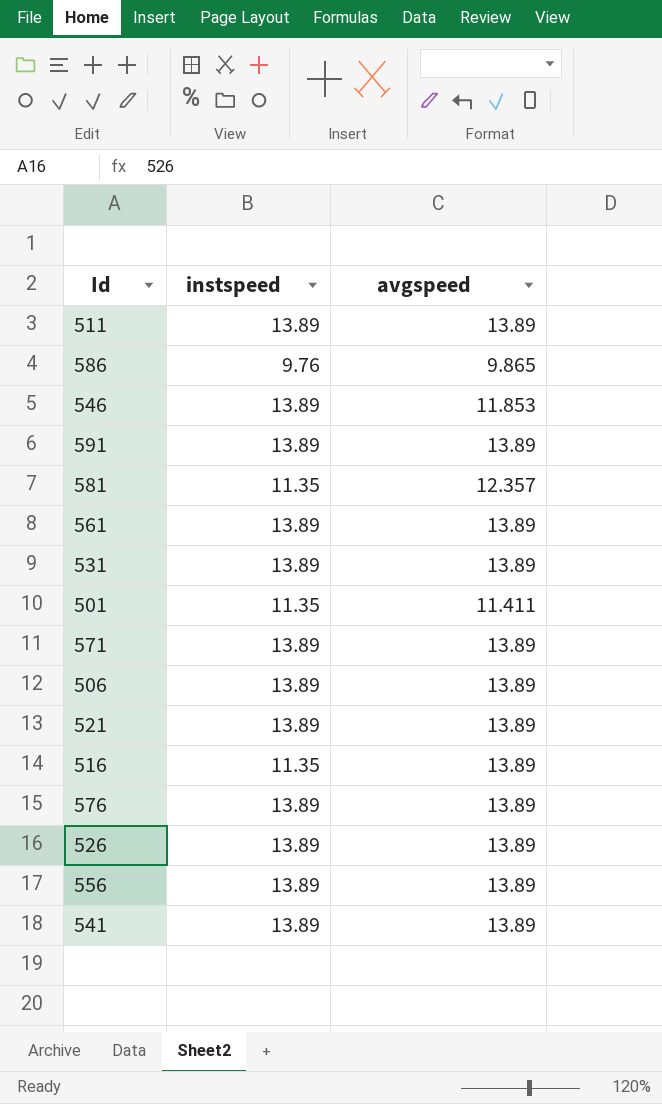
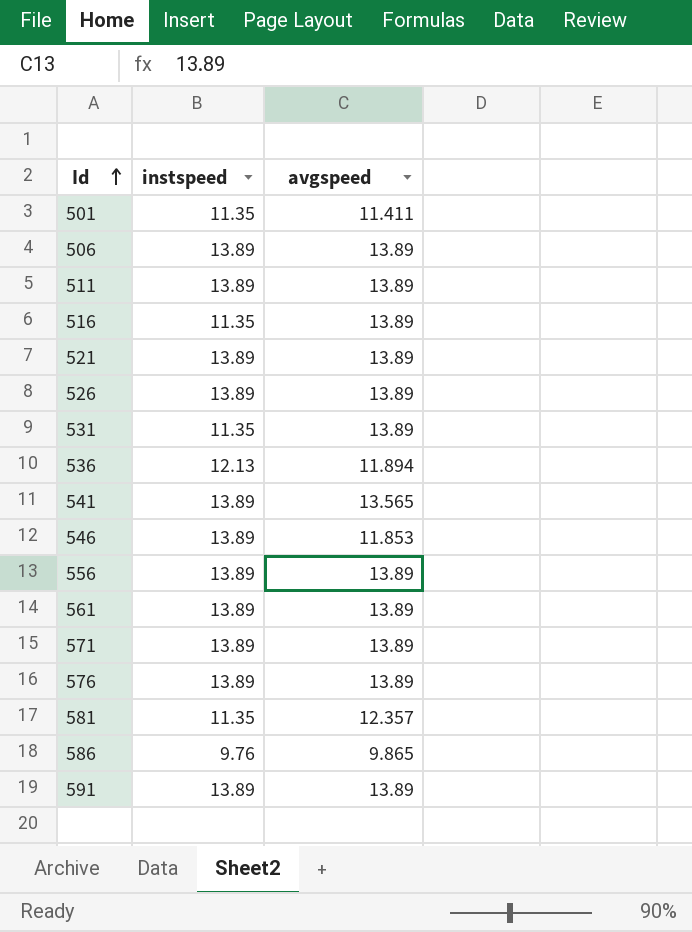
row order: none -> Id ascending
531 | instspeed: 13.89 -> 11.35
row 536: none -> 12.13 | 11.894
541 | avgspeed: 13.89 -> 13.565

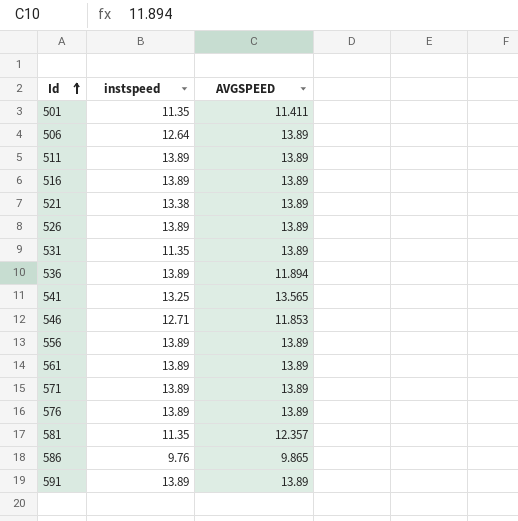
column name: avgspeed -> AVGSPEED
506 | instspeed: 13.89 -> 12.64
516 | instspeed: 11.35 -> 13.89
521 | instspeed: 13.89 -> 13.38
536 | instspeed: 12.13 -> 13.89
541 | instspeed: 13.89 -> 13.25
546 | instspeed: 13.89 -> 12.71

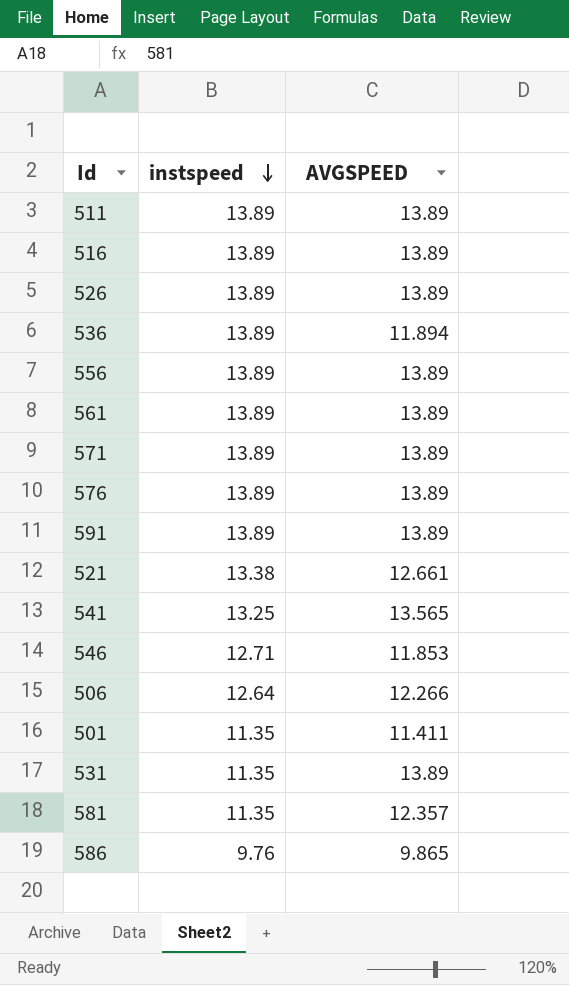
row order: Id ascending -> instspeed descending
521 | AVGSPEED: 13.89 -> 12.661
506 | AVGSPEED: 13.89 -> 12.266

